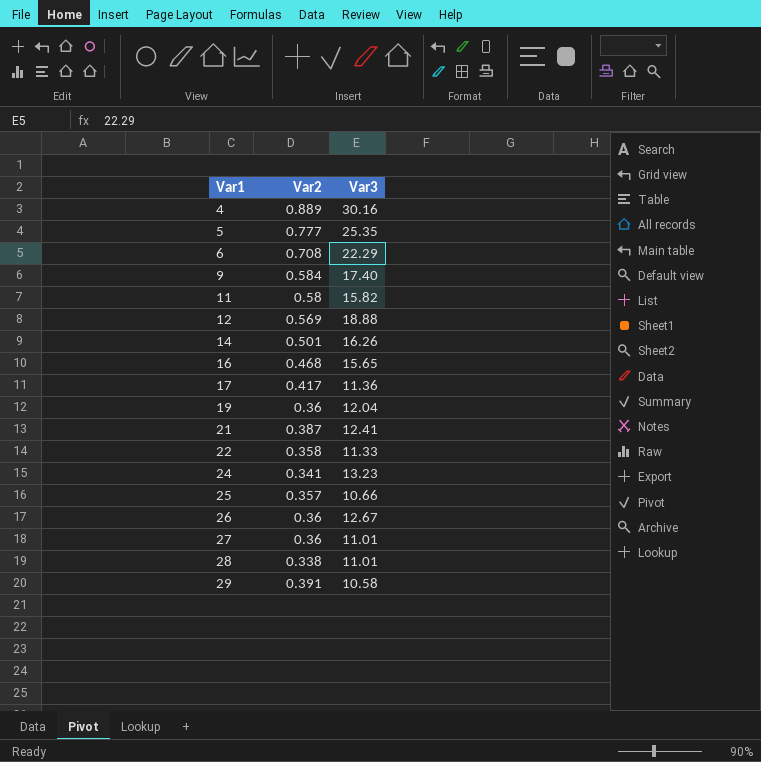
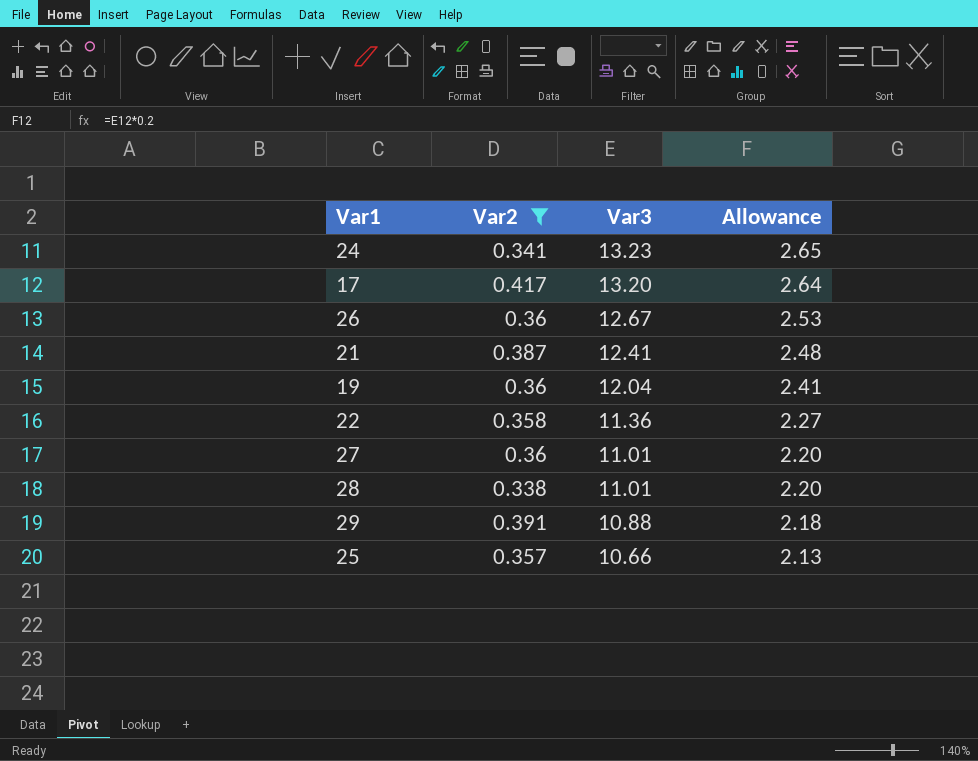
filter: none -> Var2 <= 0.417
row order: Var1 ascending -> Var3 descending
column Allowance | formula: none -> [Var3] * 0.2
17 | Var3: 11.36 -> 13.20
22 | Var3: 11.33 -> 11.36
29 | Var3: 10.58 -> 10.88

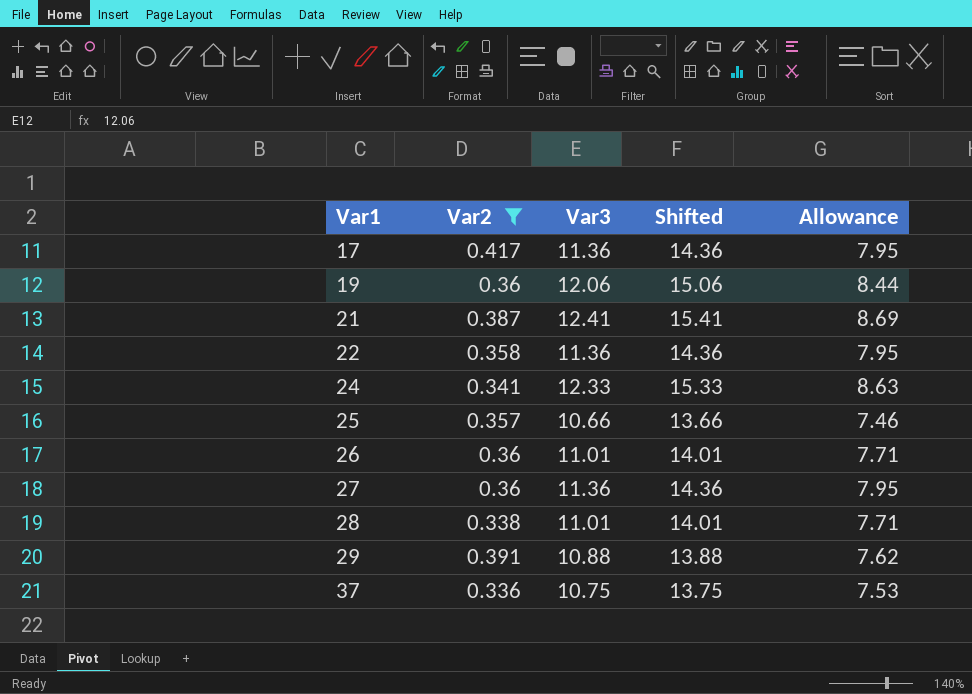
row order: Var3 descending -> Var1 ascending
column Shifted | formula: none -> [Var3] + 3
column Allowance | formula: [Var3] * 0.2 -> [Var3] * 0.7
17 | Var3: 13.20 -> 11.36
19 | Var3: 12.04 -> 12.06
24 | Var3: 13.23 -> 12.33
26 | Var3: 12.67 -> 11.01
27 | Var3: 11.01 -> 11.36
row 37: none -> 0.336 | 10.75 | 13.75 | 7.53

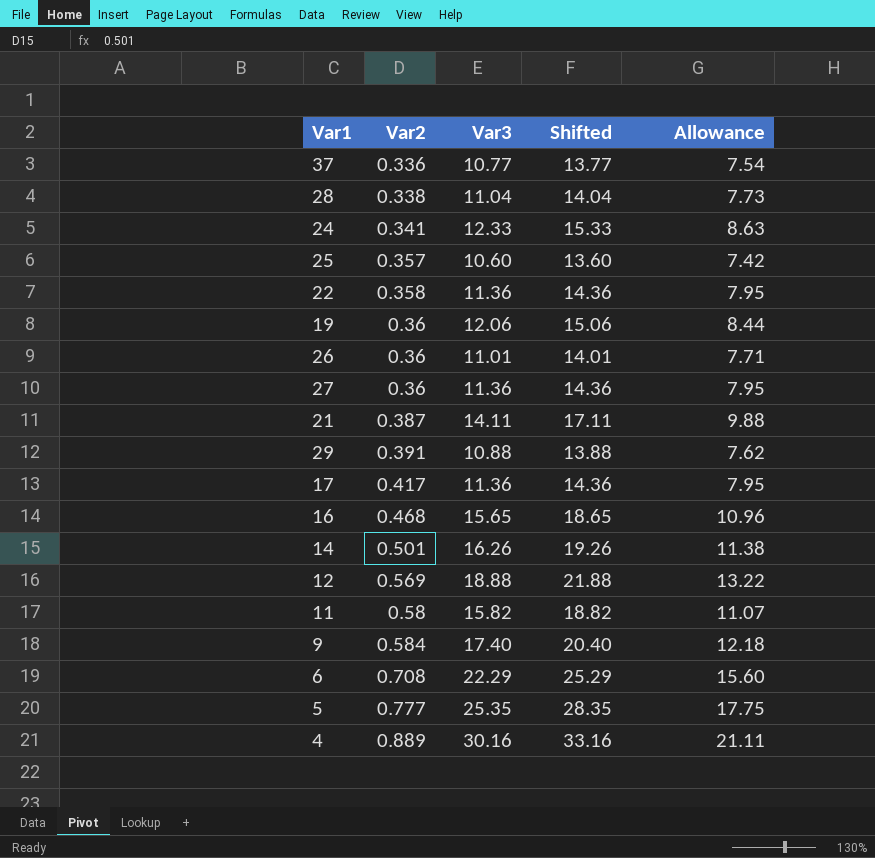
filter: Var2 <= 0.417 -> none
row order: Var1 ascending -> Var2 ascending
37 | Var3: 10.75 -> 10.77
37 | Shifted: 13.75 -> 13.77
37 | Allowance: 7.53 -> 7.54
28 | Var3: 11.01 -> 11.04
28 | Shifted: 14.01 -> 14.04
28 | Allowance: 7.71 -> 7.73
25 | Var3: 10.66 -> 10.60
25 | Shifted: 13.66 -> 13.60
25 | Allowance: 7.46 -> 7.42
21 | Var3: 12.41 -> 14.11
21 | Shifted: 15.41 -> 17.11
21 | Allowance: 8.69 -> 9.88

